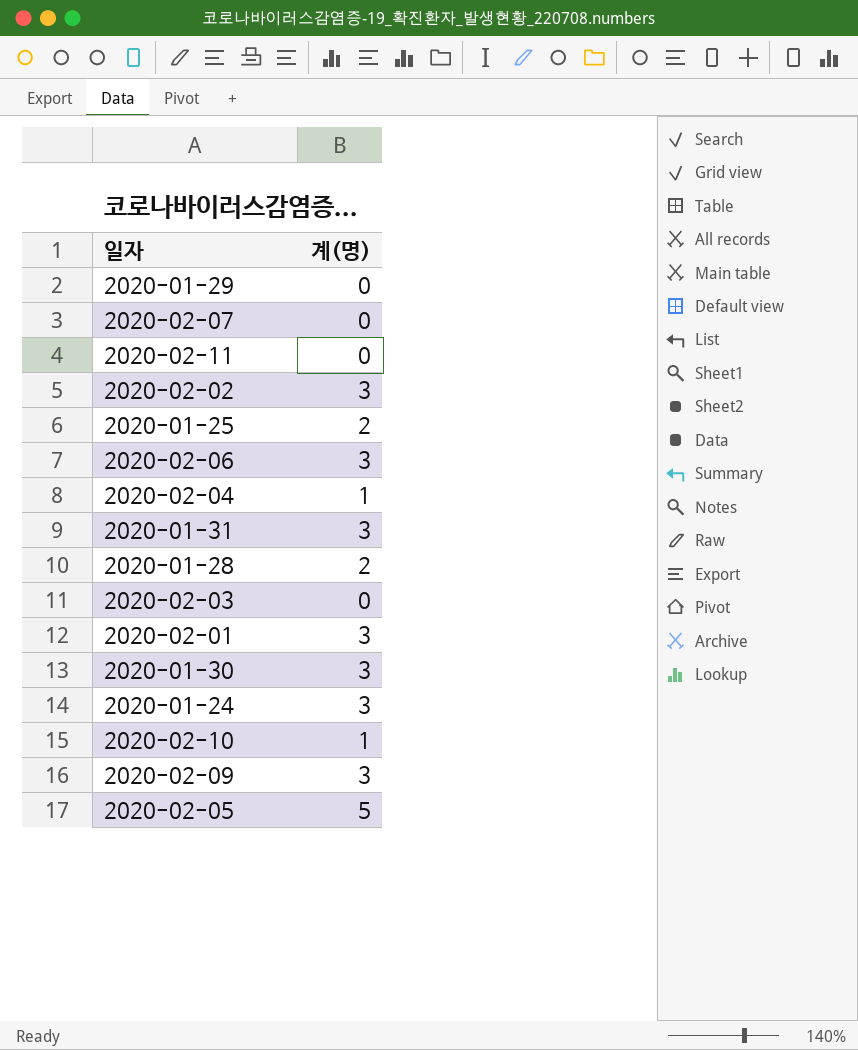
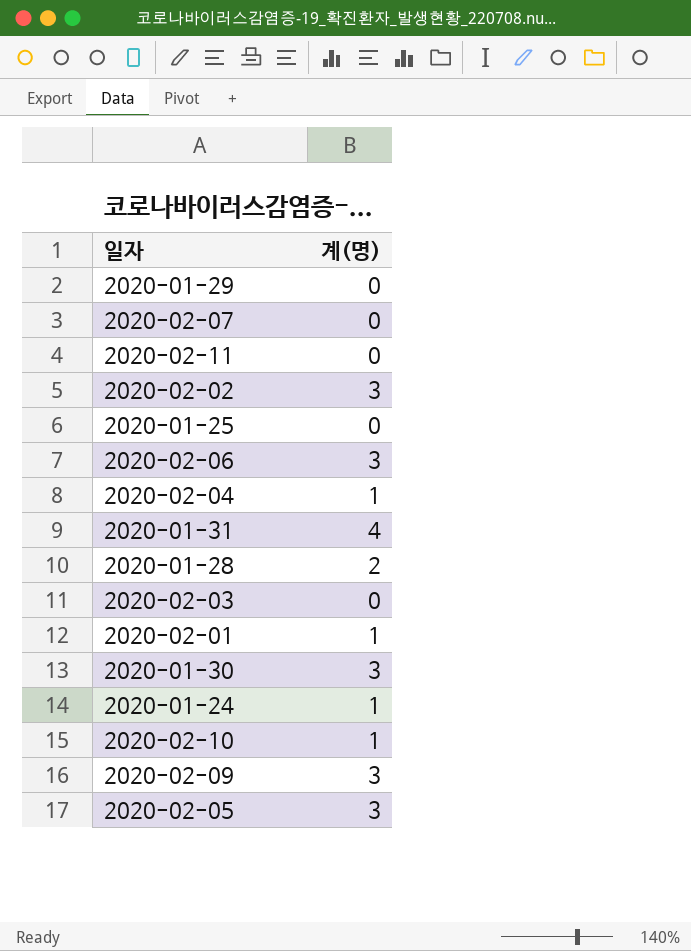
2020-01-25 | 계(명): 2 -> 0
2020-01-31 | 계(명): 3 -> 4
2020-02-01 | 계(명): 3 -> 1
2020-01-24 | 계(명): 3 -> 1
2020-02-05 | 계(명): 5 -> 3

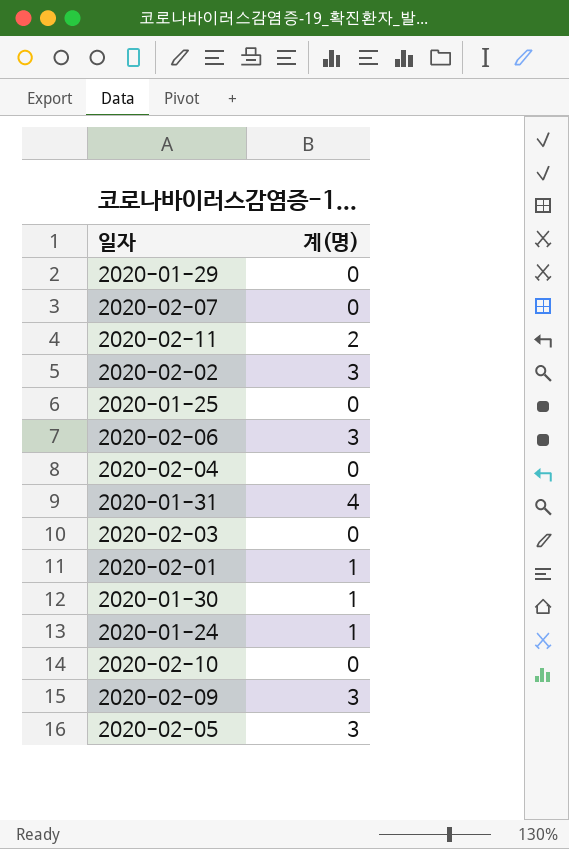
row 2020-01-28: 2 -> none
2020-02-11 | 계(명): 0 -> 2
2020-02-04 | 계(명): 1 -> 0
2020-01-30 | 계(명): 3 -> 1
2020-02-10 | 계(명): 1 -> 0

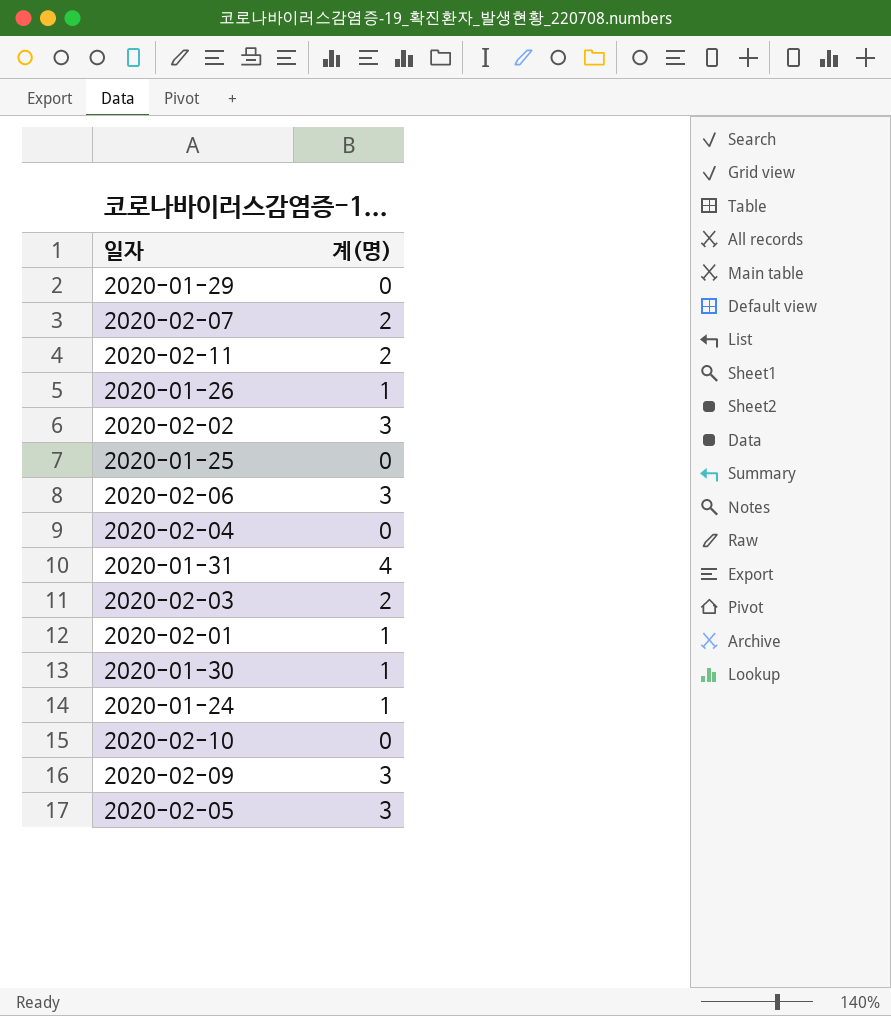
2020-02-07 | 계(명): 0 -> 2
row 2020-01-26: none -> 1
2020-02-03 | 계(명): 0 -> 2

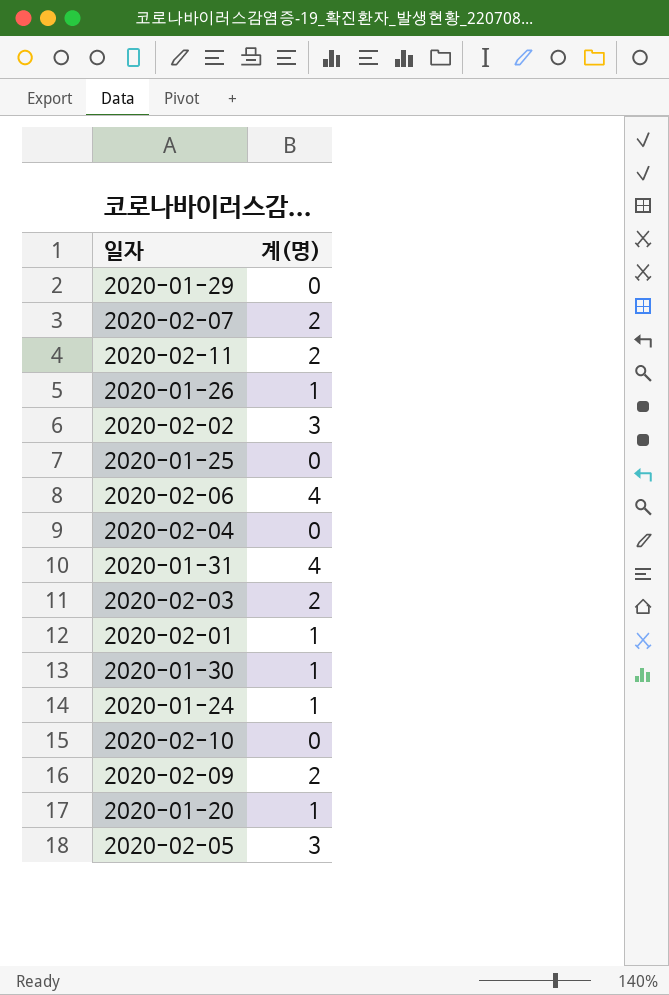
2020-02-06 | 계(명): 3 -> 4
2020-02-09 | 계(명): 3 -> 2
row 2020-01-20: none -> 1

